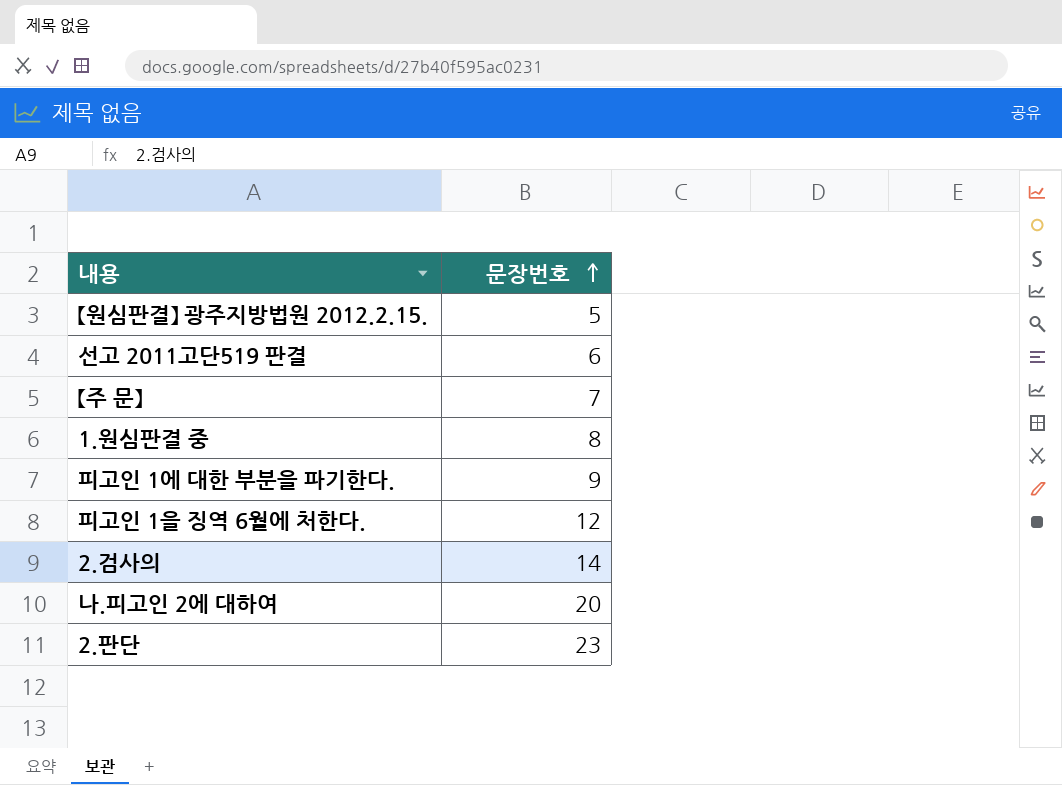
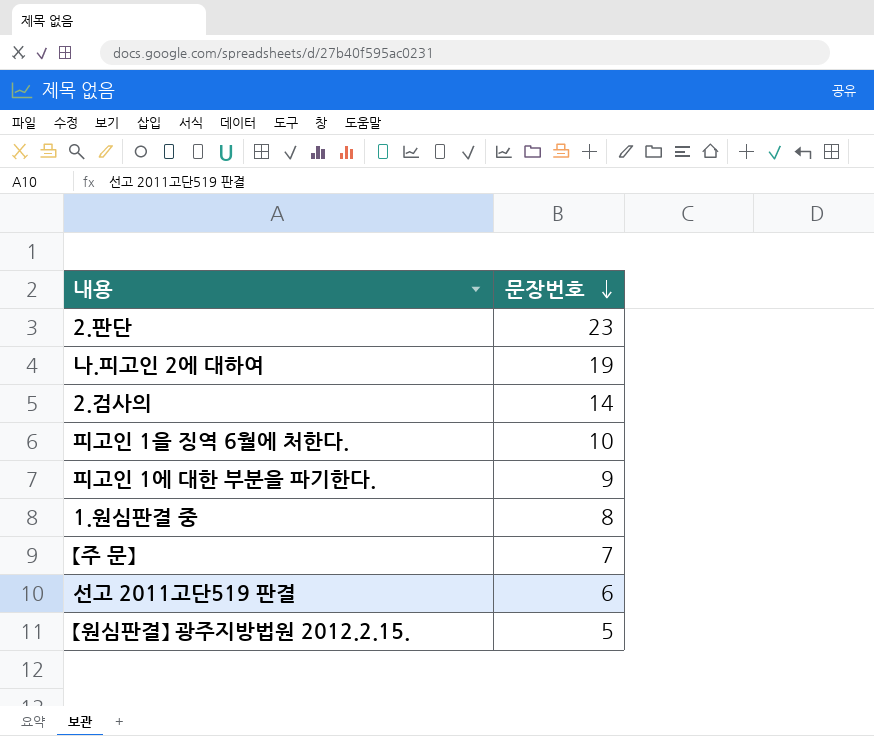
row order: 문장번호 ascending -> 문장번호 descending
나.피고인 2에 대하여 | 문장번호: 20 -> 19
피고인 1을 징역 6월에 처한다. | 문장번호: 12 -> 10

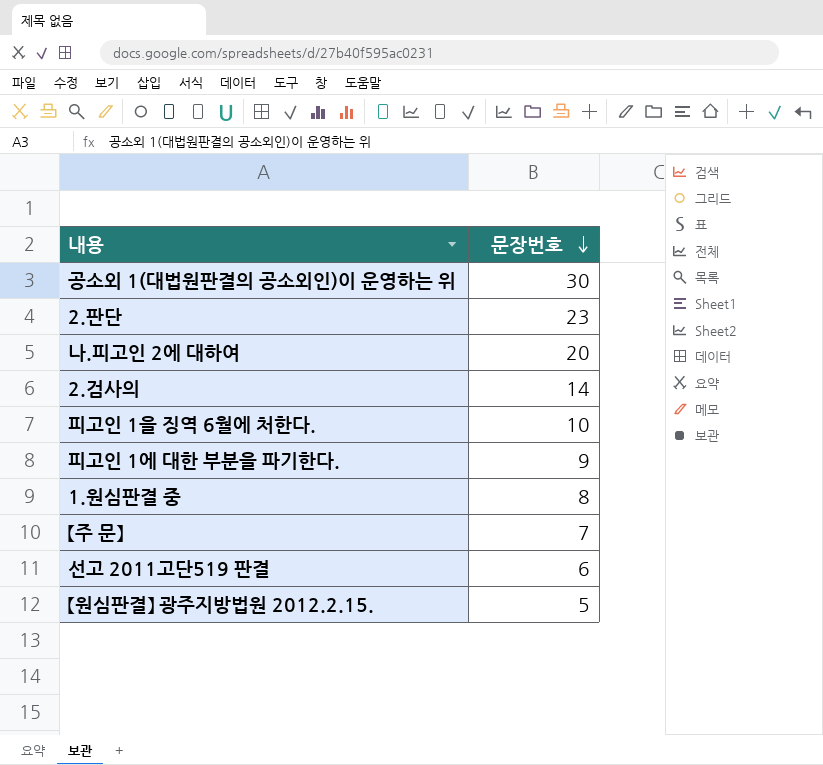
row 공소외 1(대법원판결의 공소외인)이 운영하는 위: none -> 30
나.피고인 2에 대하여 | 문장번호: 19 -> 20

